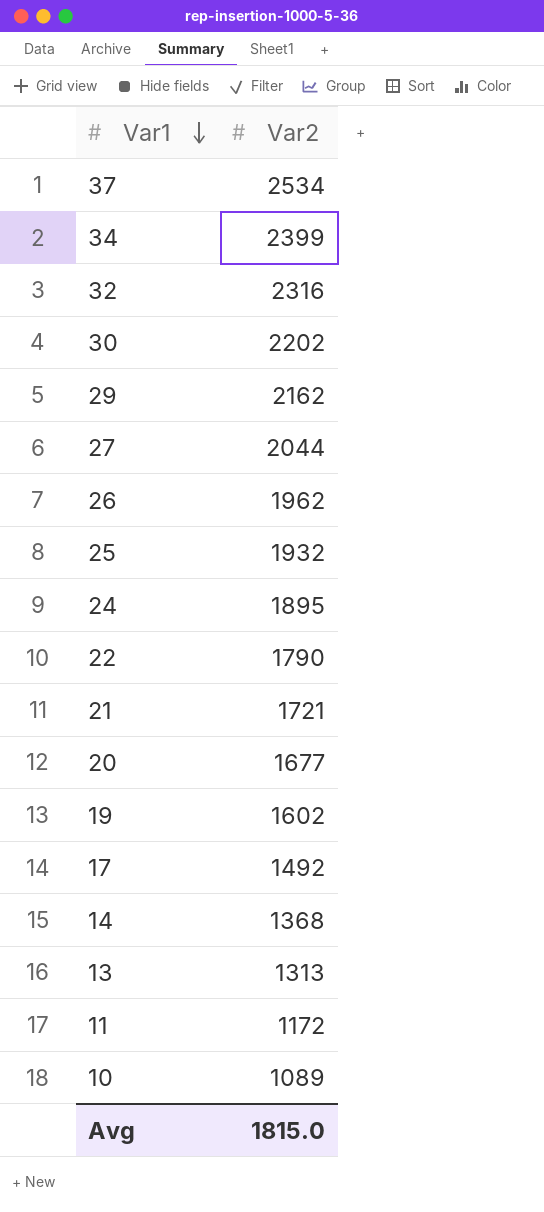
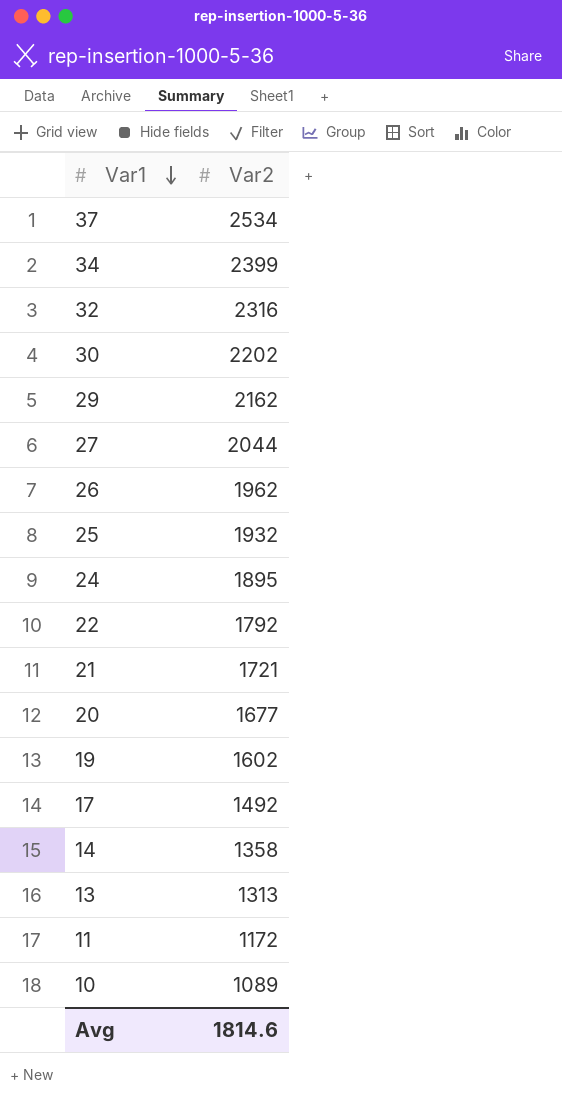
22 | Var2: 1790 -> 1792
14 | Var2: 1368 -> 1358
Avg | Var2: 1815.0 -> 1814.6

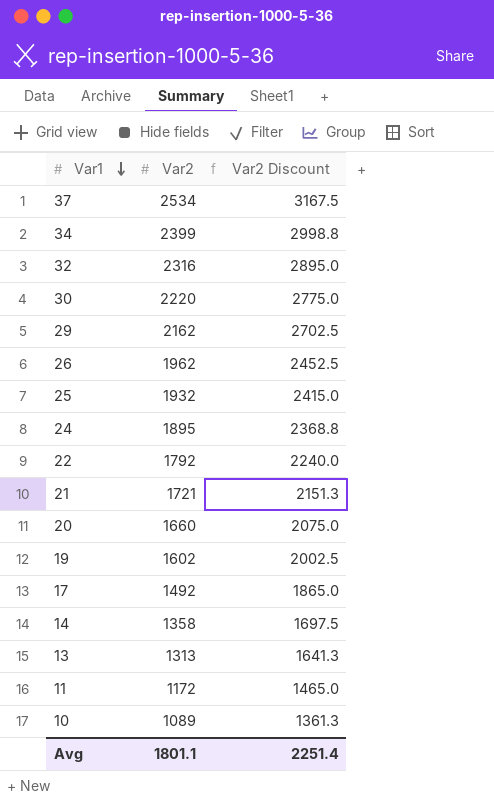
column Var2 Discount | formula: none -> [Var2] * 1.25
row 27: 2044 -> none
30 | Var2: 2202 -> 2220
20 | Var2: 1677 -> 1660
Avg | Var2: 1814.6 -> 1801.1

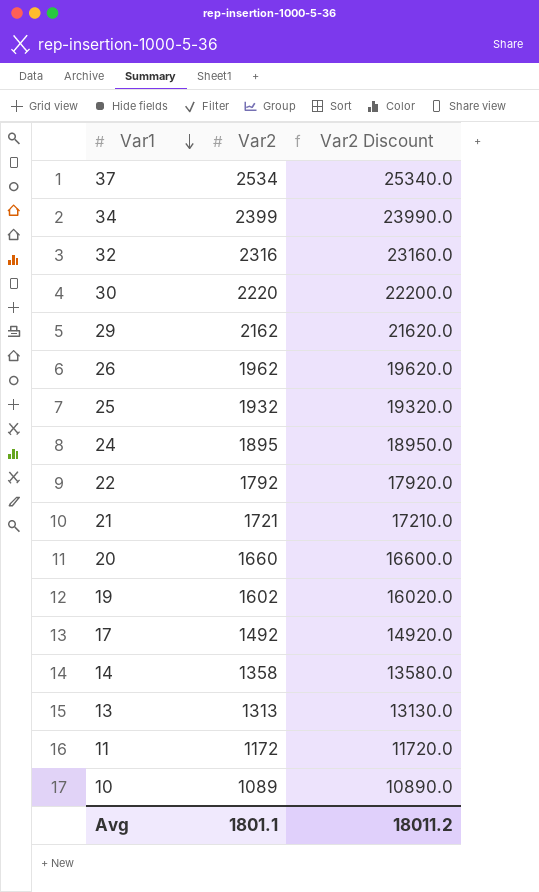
column Var2 Discount | formula: [Var2] * 1.25 -> [Var2] * 10
Avg | Var2 Discount: 2251.4 -> 18011.2

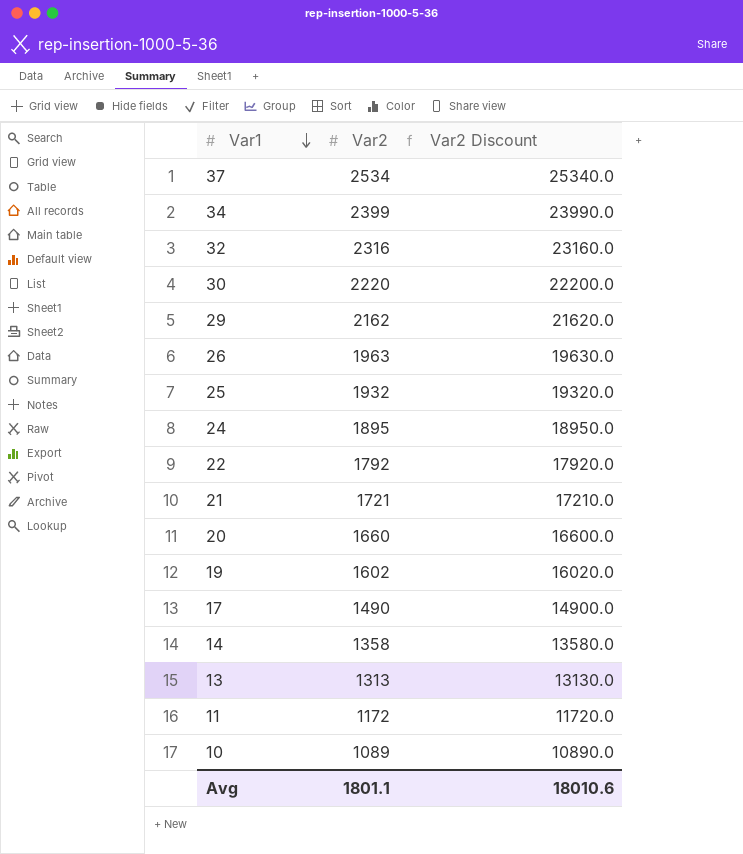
26 | Var2: 1962 -> 1963
26 | Var2 Discount: 19620.0 -> 19630.0
17 | Var2: 1492 -> 1490
17 | Var2 Discount: 14920.0 -> 14900.0
Avg | Var2 Discount: 18011.2 -> 18010.6

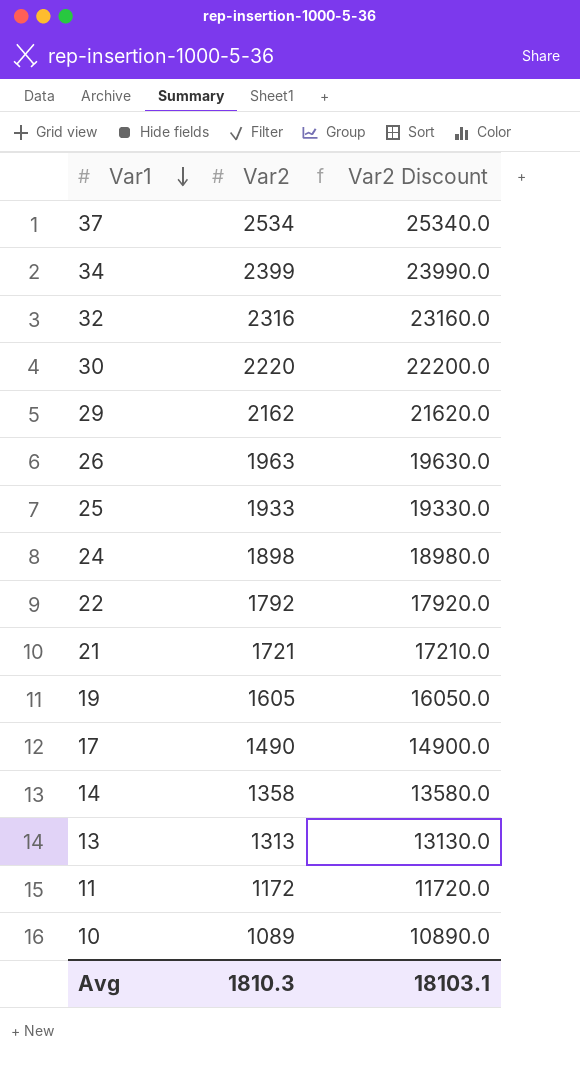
row 20: 1660 | 16600.0 -> none
25 | Var2: 1932 -> 1933
25 | Var2 Discount: 19320.0 -> 19330.0
24 | Var2: 1895 -> 1898
24 | Var2 Discount: 18950.0 -> 18980.0
19 | Var2: 1602 -> 1605
19 | Var2 Discount: 16020.0 -> 16050.0
Avg | Var2: 1801.1 -> 1810.3
Avg | Var2 Discount: 18010.6 -> 18103.1

